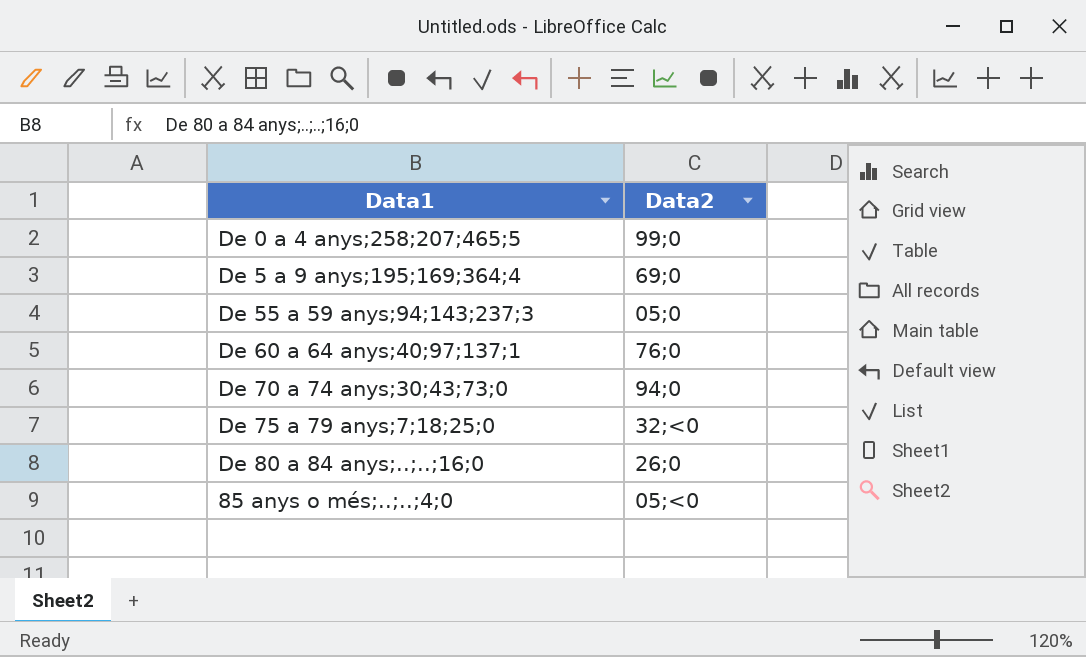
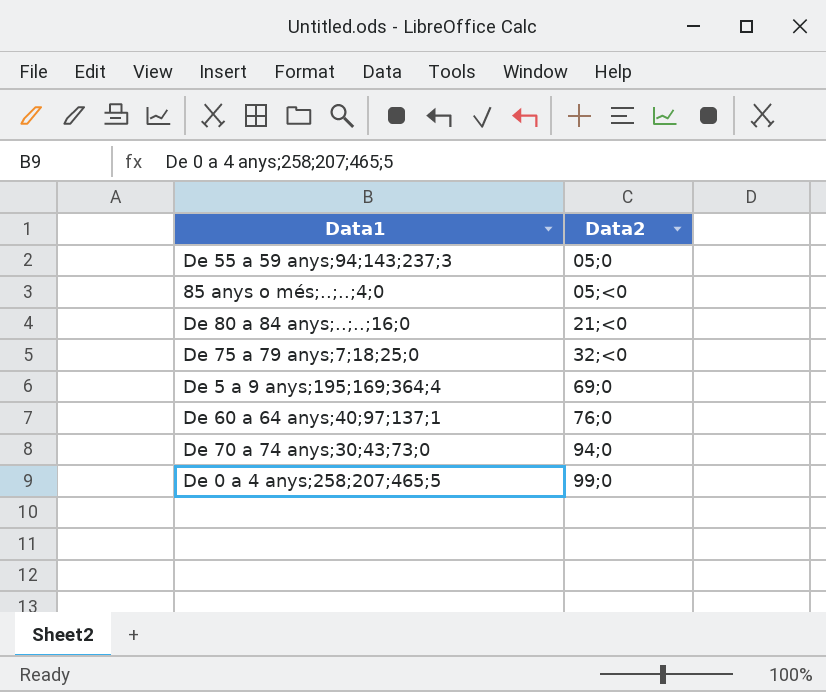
row order: none -> Data2 ascending
De 80 a 84 anys;..;..;16;0 | Data2: 26;0 -> 21;<0

